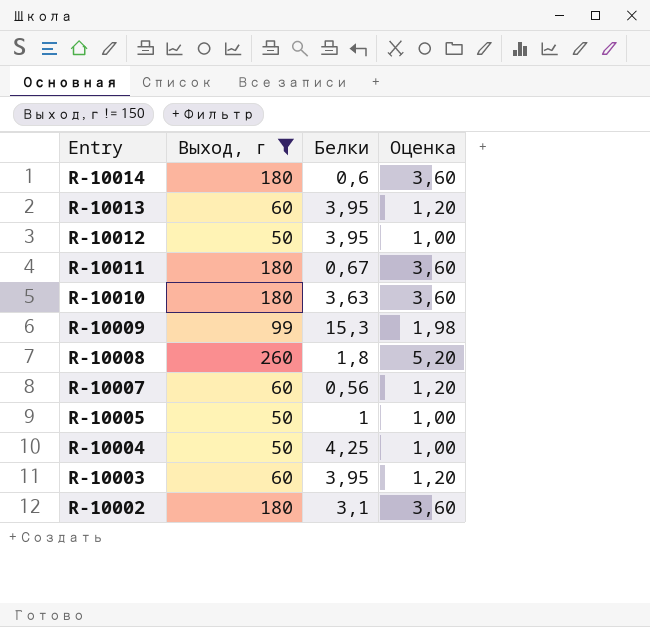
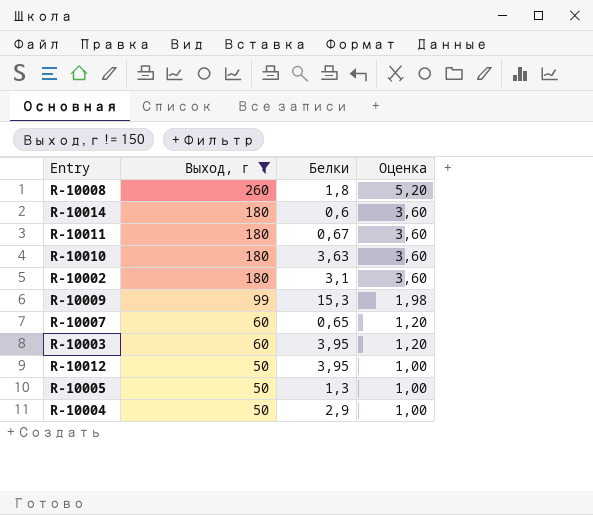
row order: Entry descending -> Выход, г descending
row R-10013: 60 | 3,95 | 1,20 -> none
R-10007 | Белки: 0,56 -> 0,65
R-10005 | Белки: 1 -> 1,3
R-10004 | Белки: 4,25 -> 2,9

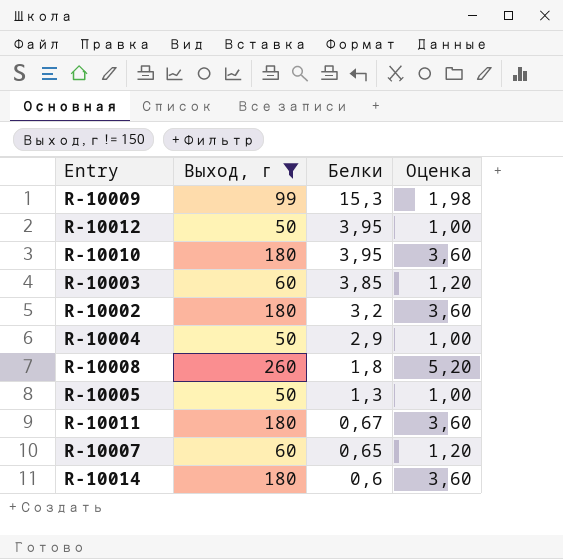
row order: Выход, г descending -> Белки descending
R-10010 | Белки: 3,63 -> 3,95
R-10003 | Белки: 3,95 -> 3,85
R-10002 | Белки: 3,1 -> 3,2

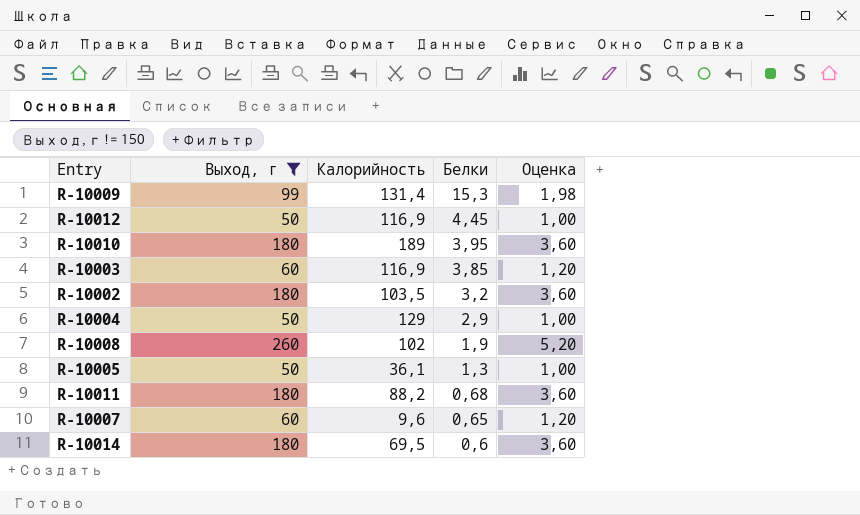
column Калорийность | position: none -> 3
R-10012 | Белки: 3,95 -> 4,45
R-10008 | Белки: 1,8 -> 1,9
R-10011 | Белки: 0,67 -> 0,68

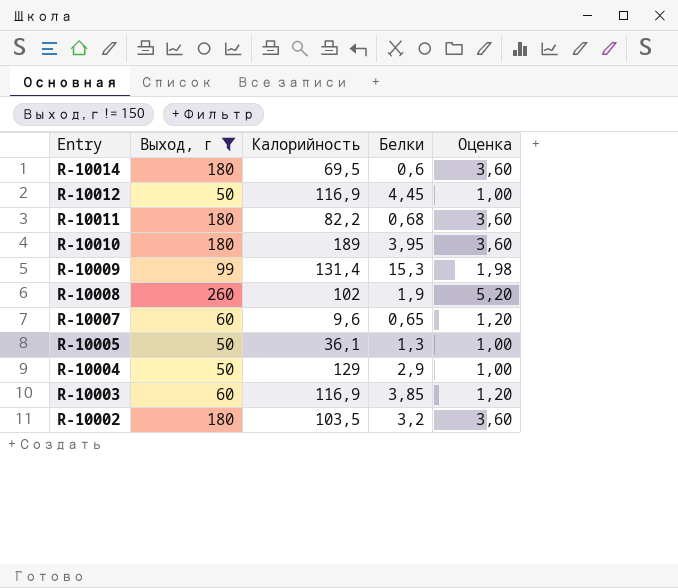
row order: Белки descending -> Entry descending
R-10011 | Калорийность: 88,2 -> 82,2

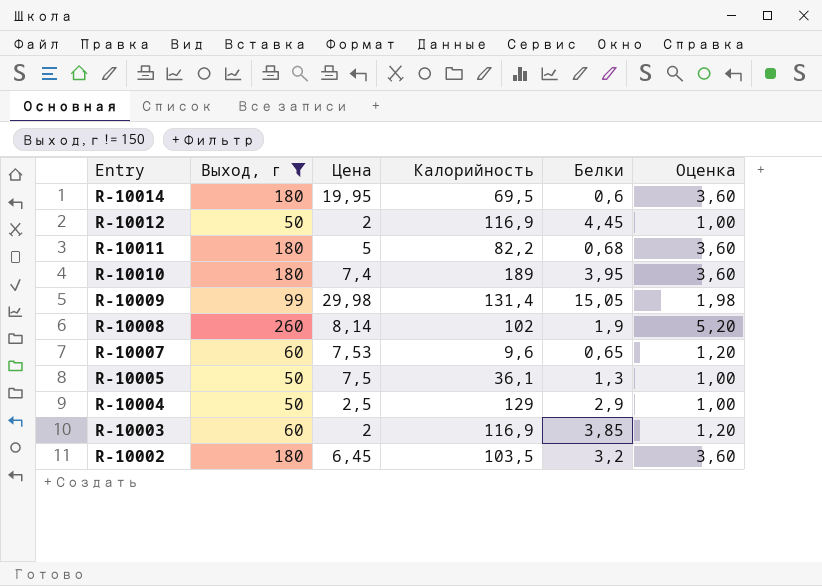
column Цена | position: none -> 3
R-10009 | Белки: 15,3 -> 15,05

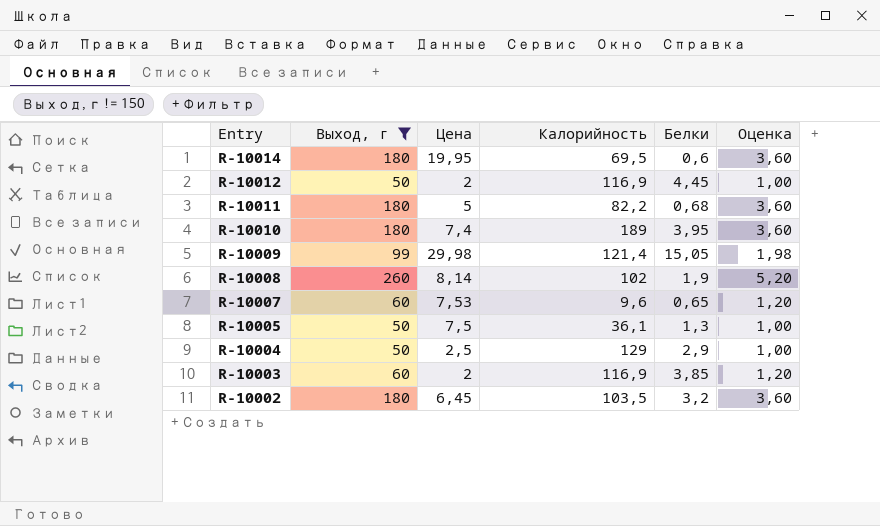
R-10009 | Калорийность: 131,4 -> 121,4

